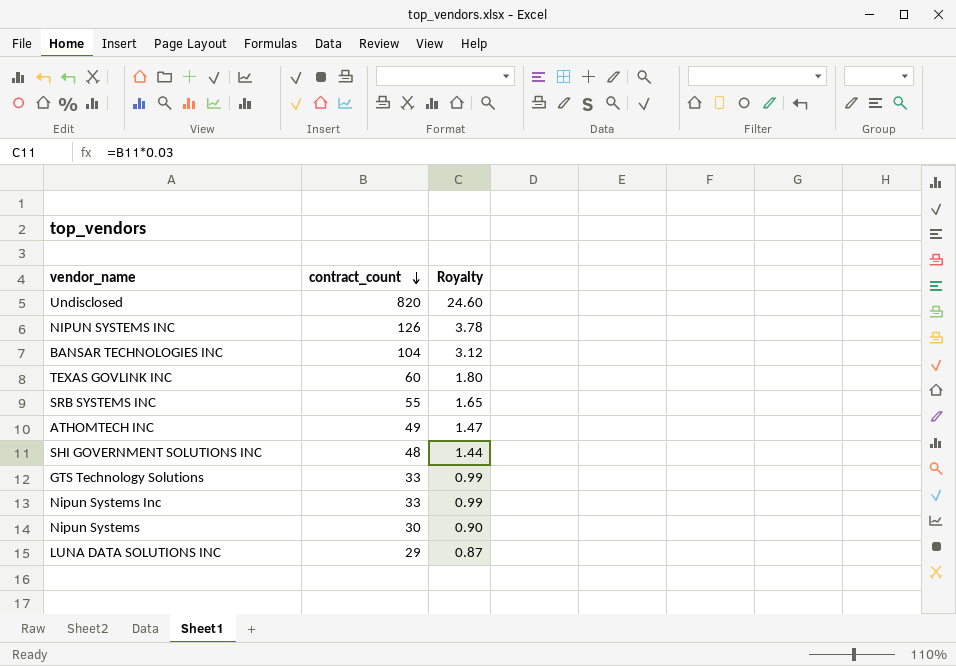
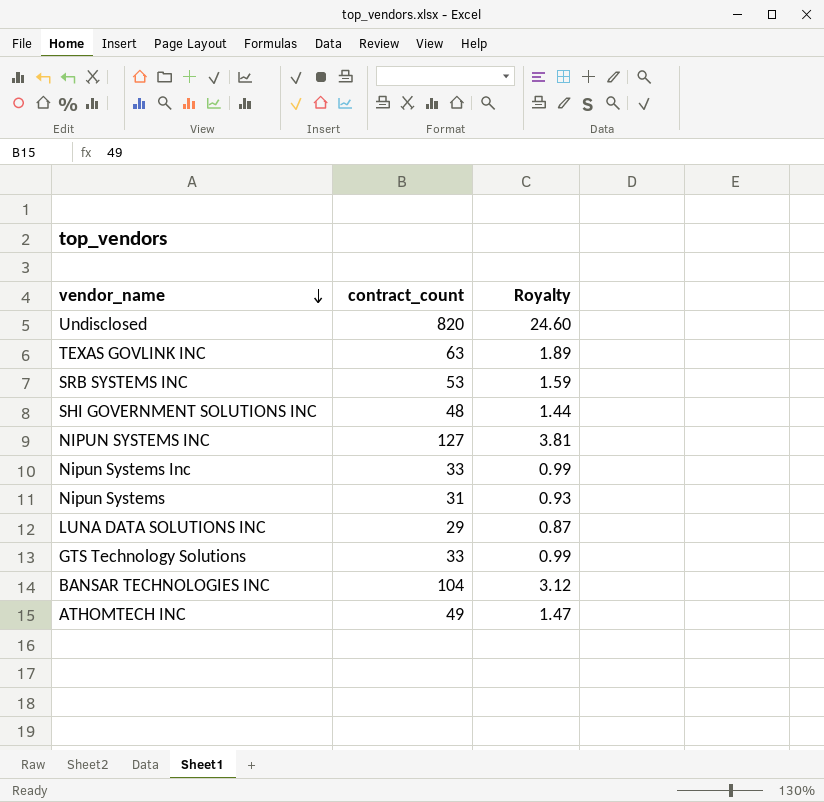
row order: contract_count descending -> vendor_name descending
TEXAS GOVLINK INC | contract_count: 60 -> 63
TEXAS GOVLINK INC | Royalty: 1.80 -> 1.89
SRB SYSTEMS INC | contract_count: 55 -> 53
SRB SYSTEMS INC | Royalty: 1.65 -> 1.59
NIPUN SYSTEMS INC | contract_count: 126 -> 127
NIPUN SYSTEMS INC | Royalty: 3.78 -> 3.81
Nipun Systems | contract_count: 30 -> 31
Nipun Systems | Royalty: 0.90 -> 0.93

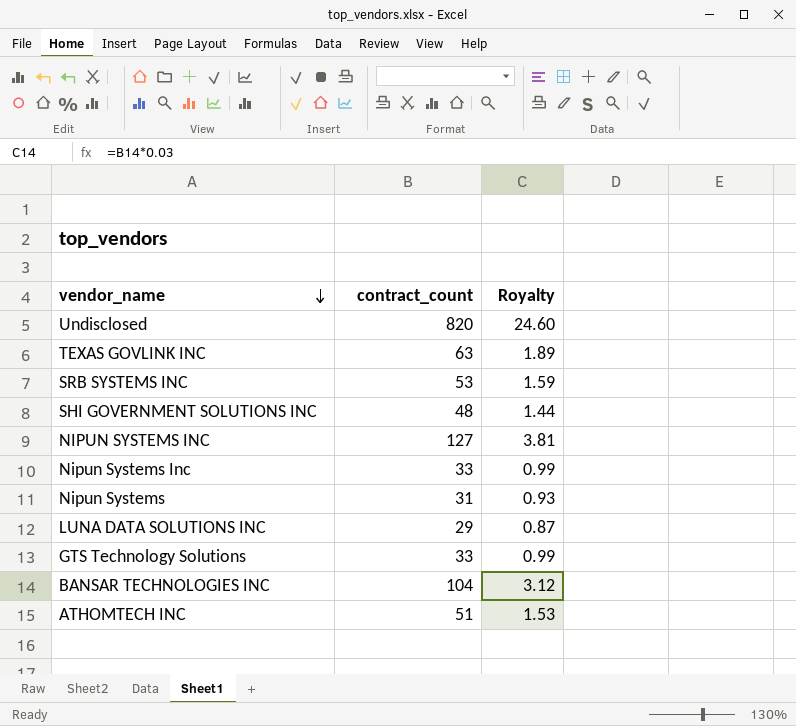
ATHOMTECH INC | contract_count: 49 -> 51
ATHOMTECH INC | Royalty: 1.47 -> 1.53

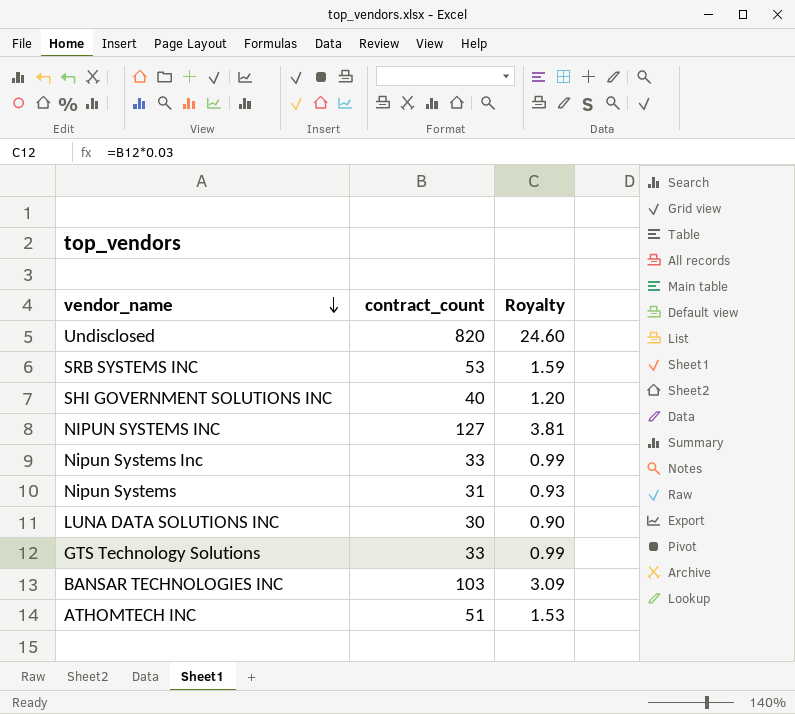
row TEXAS GOVLINK INC: 63 | 1.89 -> none
SHI GOVERNMENT SOLUTIONS INC | contract_count: 48 -> 40
SHI GOVERNMENT SOLUTIONS INC | Royalty: 1.44 -> 1.20
LUNA DATA SOLUTIONS INC | contract_count: 29 -> 30
LUNA DATA SOLUTIONS INC | Royalty: 0.87 -> 0.90
BANSAR TECHNOLOGIES INC | contract_count: 104 -> 103
BANSAR TECHNOLOGIES INC | Royalty: 3.12 -> 3.09

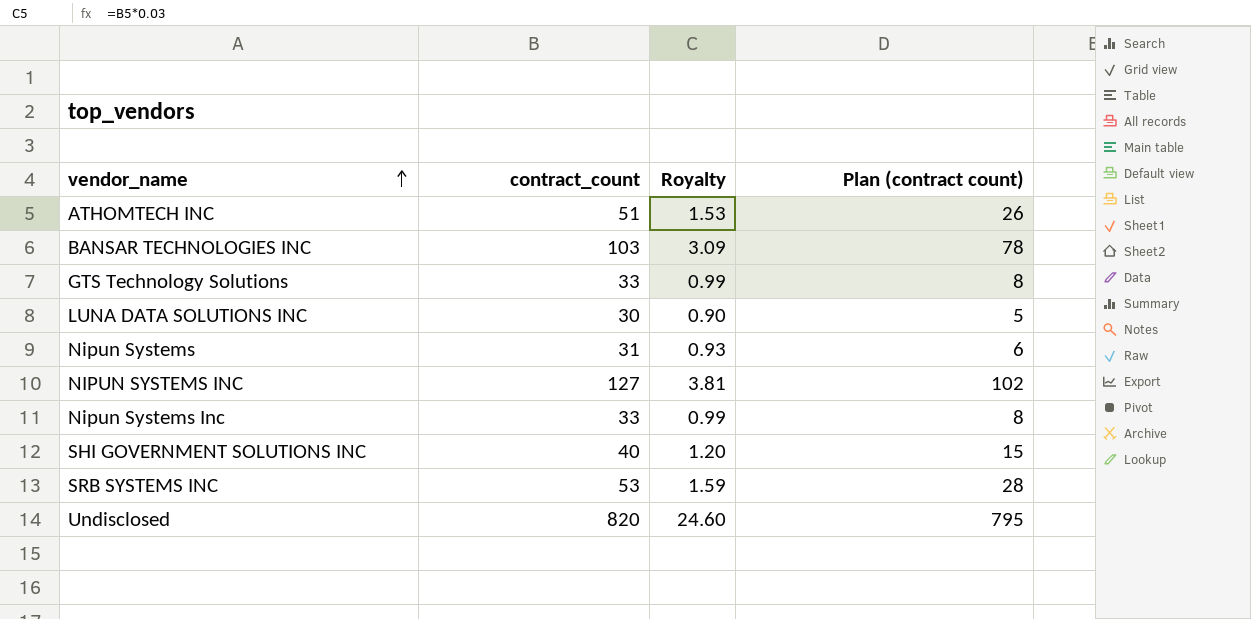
row order: vendor_name descending -> vendor_name ascending
column Plan (contract count) | formula: none -> [contract_count] - 25

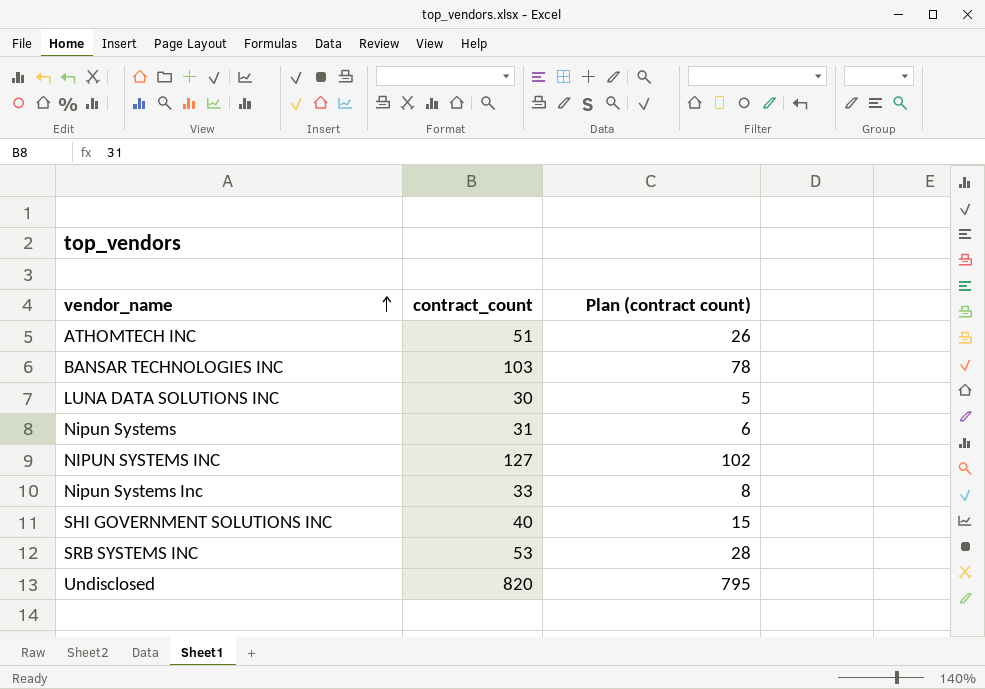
column Royalty | formula: [contract_count] * 0.03 -> none
row GTS Technology Solutions: 33 | 0.99 | 8 -> none

